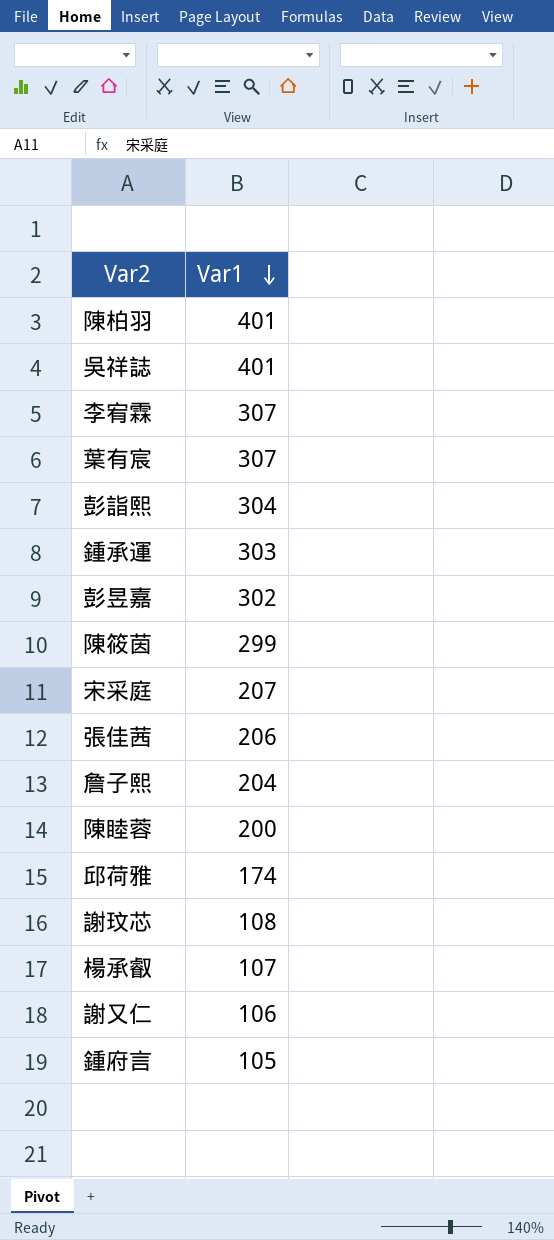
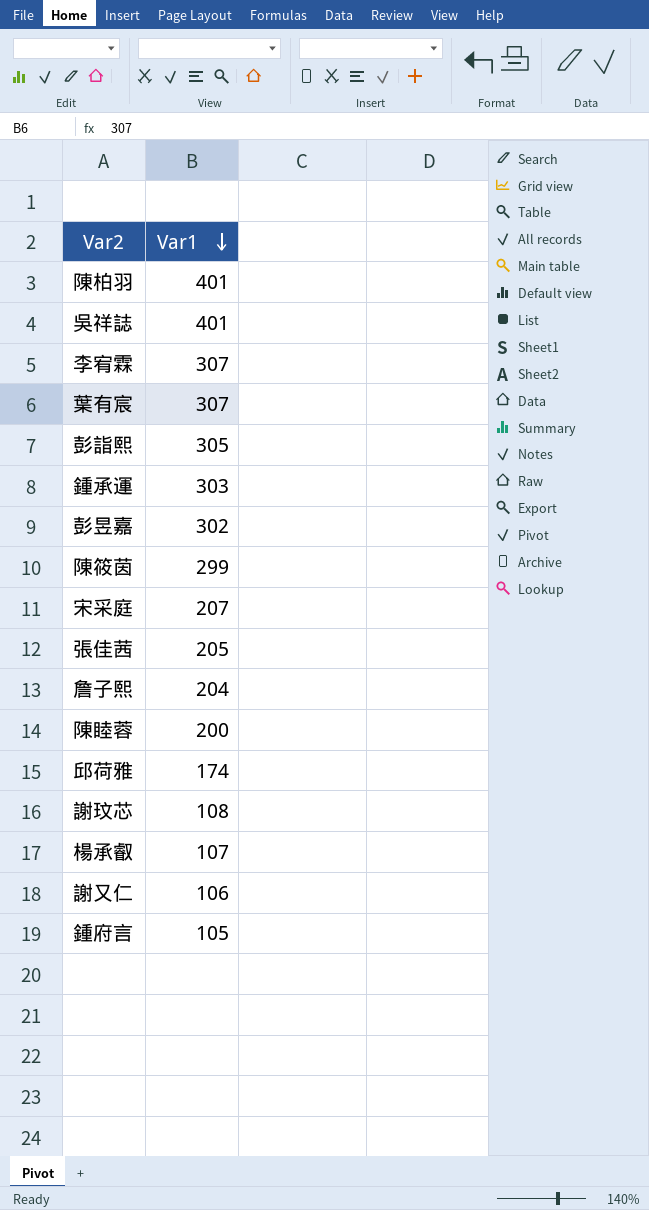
彭詣熙 | Var1: 304 -> 305
張佳茜 | Var1: 206 -> 205

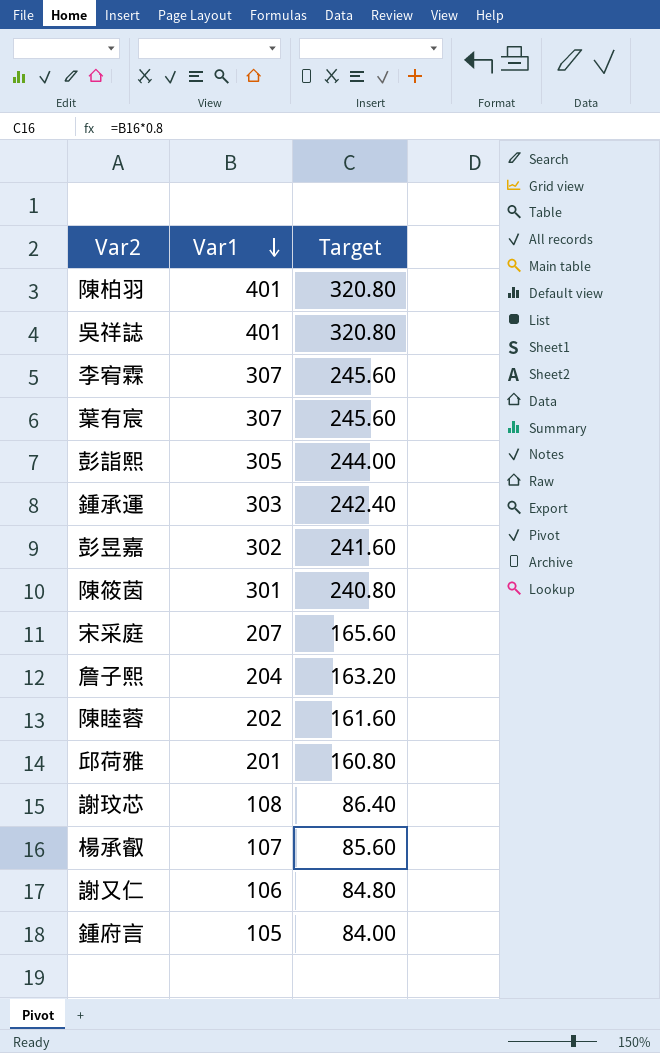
column Target | formula: none -> [Var1] * 0.8
row 張佳茜: 205 -> none
陳筱茵 | Var1: 299 -> 301
陳睦蓉 | Var1: 200 -> 202
邱荷雅 | Var1: 174 -> 201

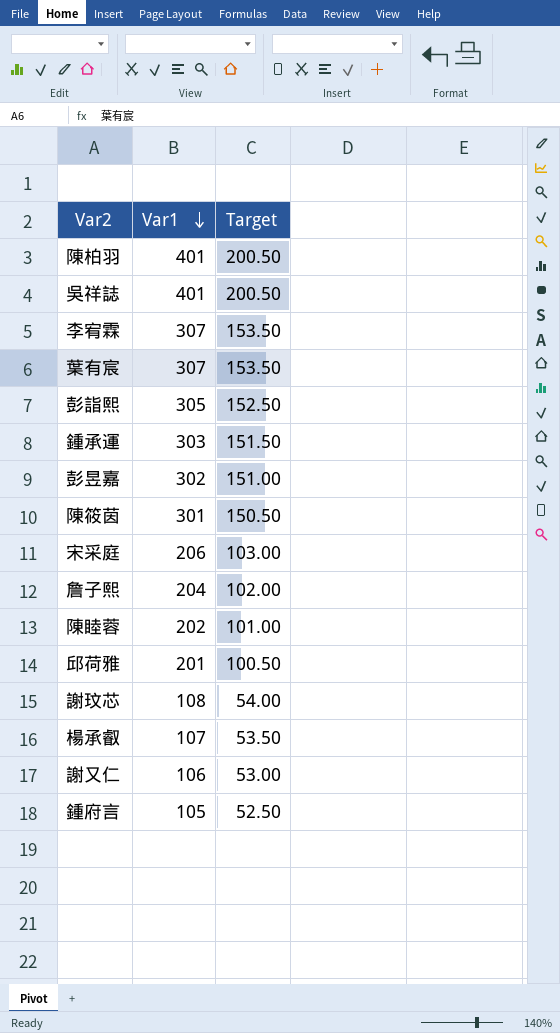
column Target | formula: [Var1] * 0.8 -> [Var1] * 0.5
宋采庭 | Var1: 207 -> 206

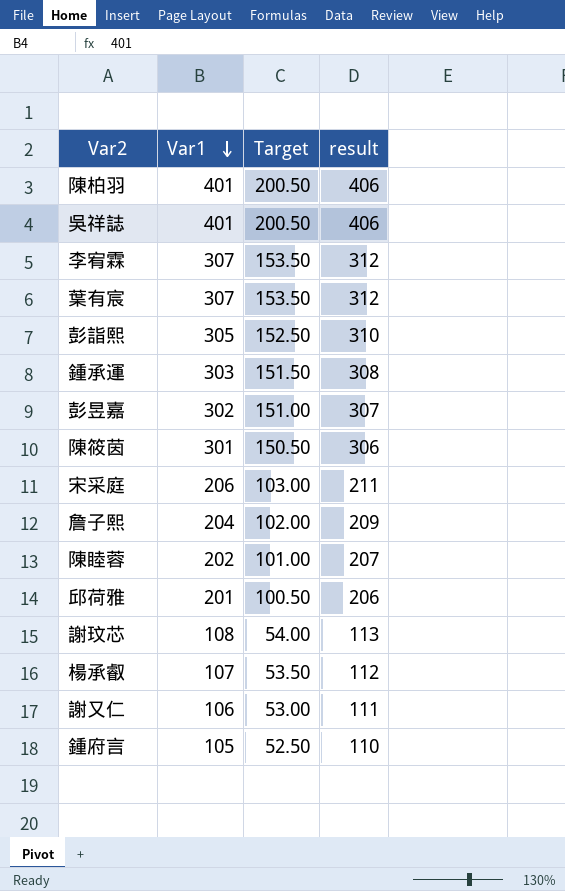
column result | formula: none -> [Var1] + 5

